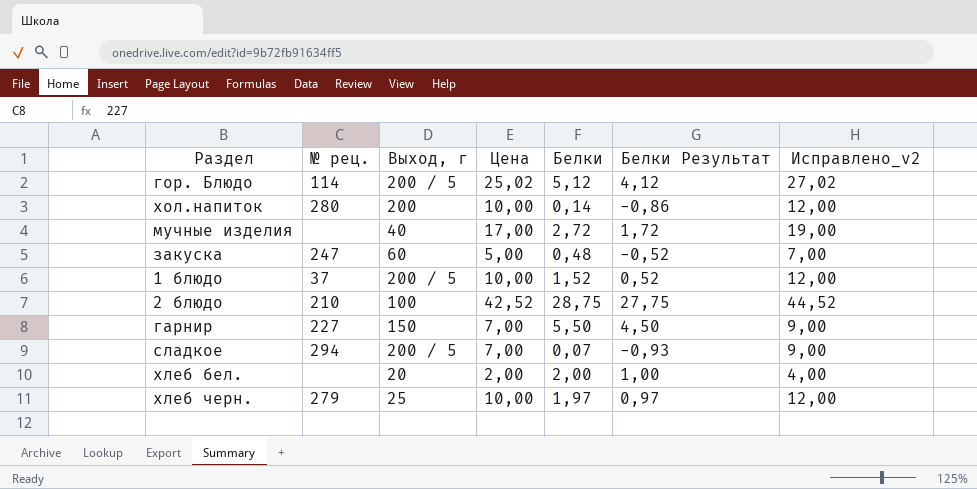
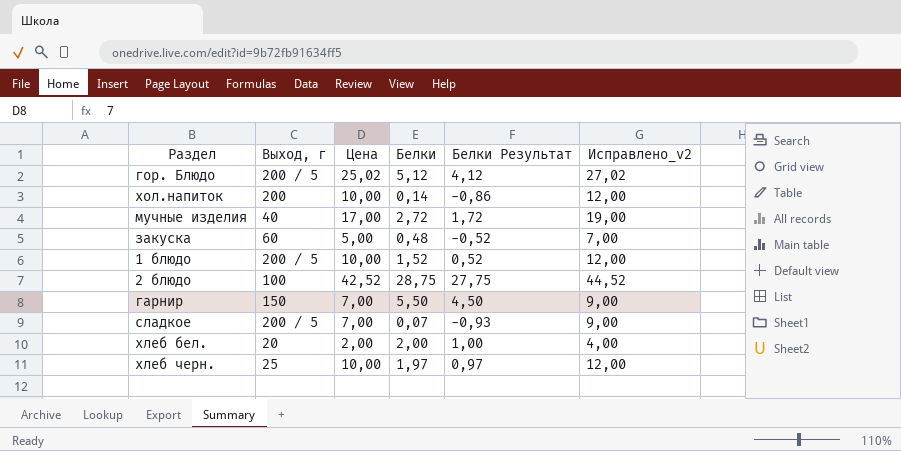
column № рец. | position: 2 -> none

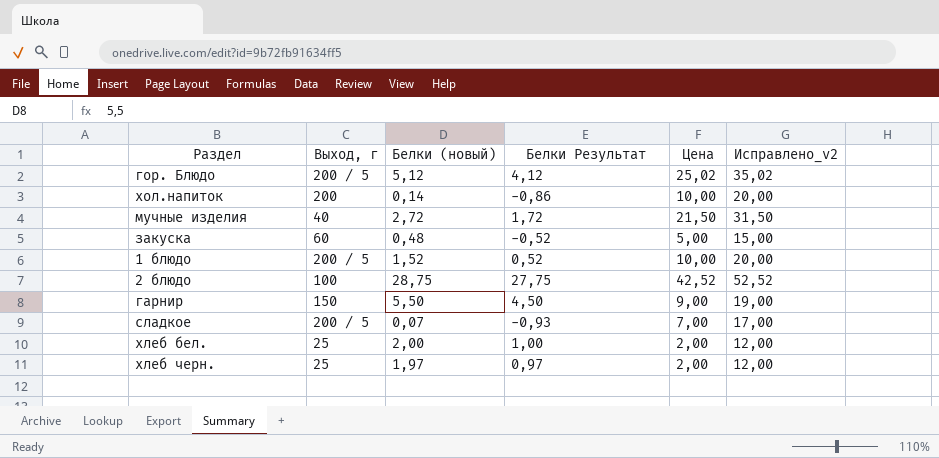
column name: Белки -> Белки (новый)
column Цена | position: 3 -> 5
column Исправлено_v2 | formula: [Цена] + 2 -> [Цена] + 10
мучные изделия | Цена: 17,00 -> 21,50
гарнир | Цена: 7,00 -> 9,00
хлеб бел. | Выход, г: 20 -> 25
хлеб черн. | Цена: 10,00 -> 2,00

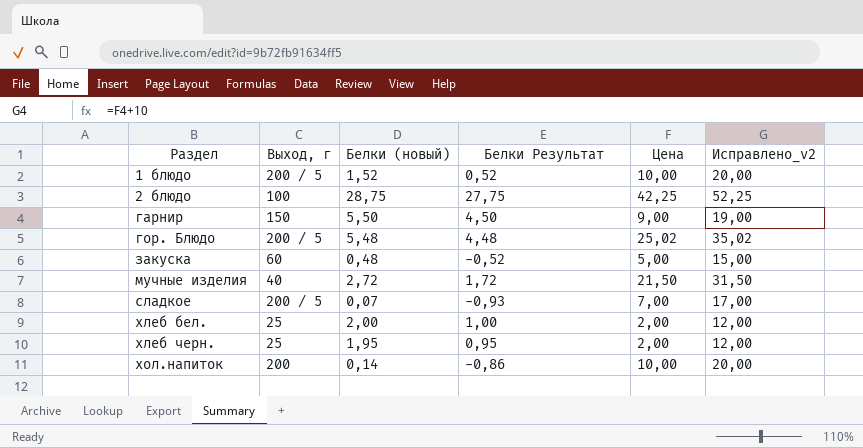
row order: none -> Раздел ascending
2 блюдо | Цена: 42,52 -> 42,25
2 блюдо | Исправлено_v2: 52,52 -> 52,25
гор. Блюдо | Белки (новый): 5,12 -> 5,48
гор. Блюдо | Белки Результат: 4,12 -> 4,48
хлеб черн. | Белки (новый): 1,97 -> 1,95
хлеб черн. | Белки Результат: 0,97 -> 0,95

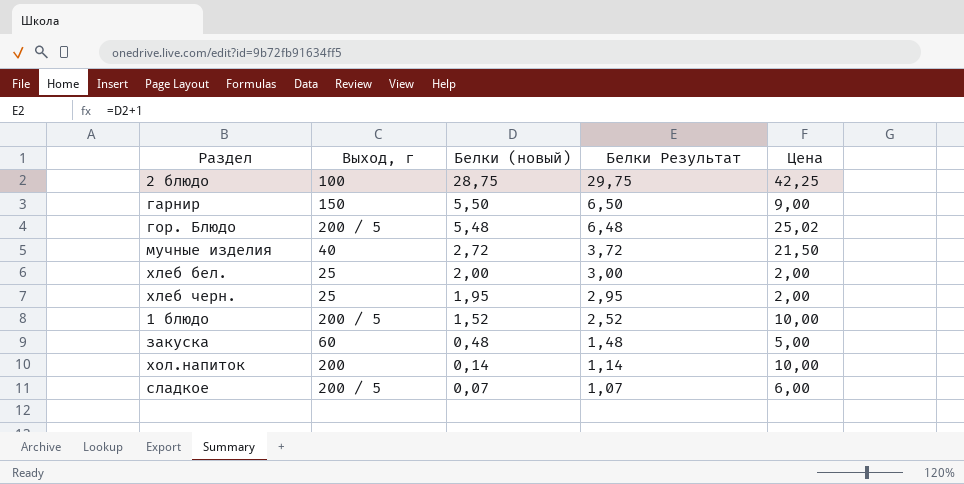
row order: Раздел ascending -> Белки (новый) descending
column Исправлено_v2 | formula: [Цена] + 10 -> none
column Белки Результат | formula: [Белки (новый)] - 1 -> [Белки (новый)] + 1
сладкое | Цена: 7,00 -> 6,00

